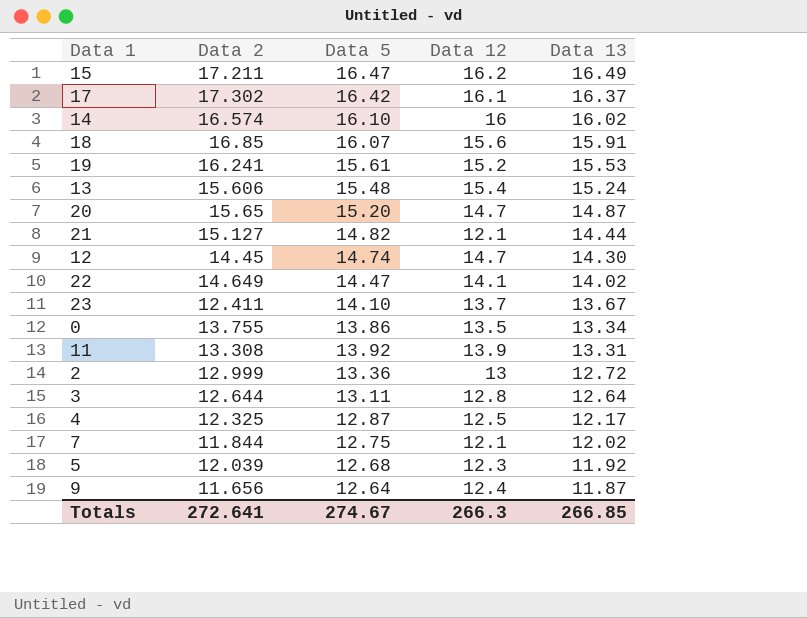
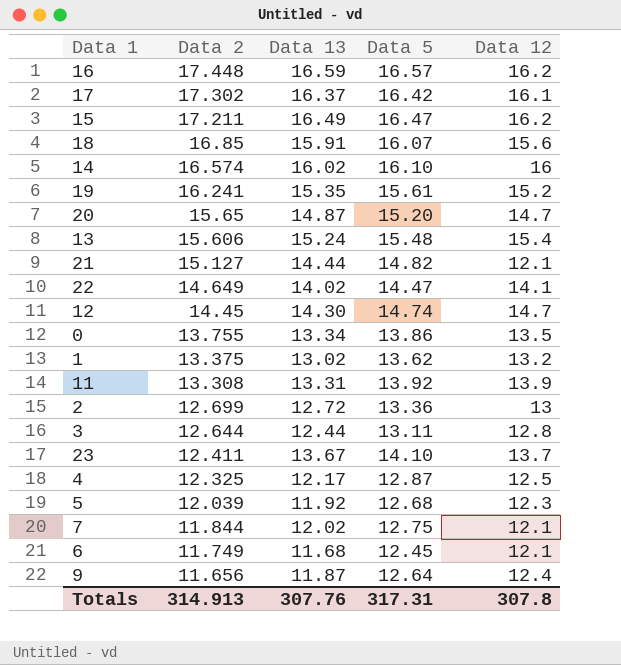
row order: Data 13 descending -> Data 2 descending
column Data 13 | position: 5 -> 3
row 16: none -> 17.448 | 16.59 | 16.57 | 16.2
19 | Data 13: 15.53 -> 15.35
row 1: none -> 13.375 | 13.02 | 13.62 | 13.2
2 | Data 2: 12.999 -> 12.699
3 | Data 13: 12.64 -> 12.44
row 6: none -> 11.749 | 11.68 | 12.45 | 12.1
Totals | Data 2: 272.641 -> 314.913
Totals | Data 13: 266.85 -> 307.76
Totals | Data 5: 274.67 -> 317.31
Totals | Data 12: 266.3 -> 307.8

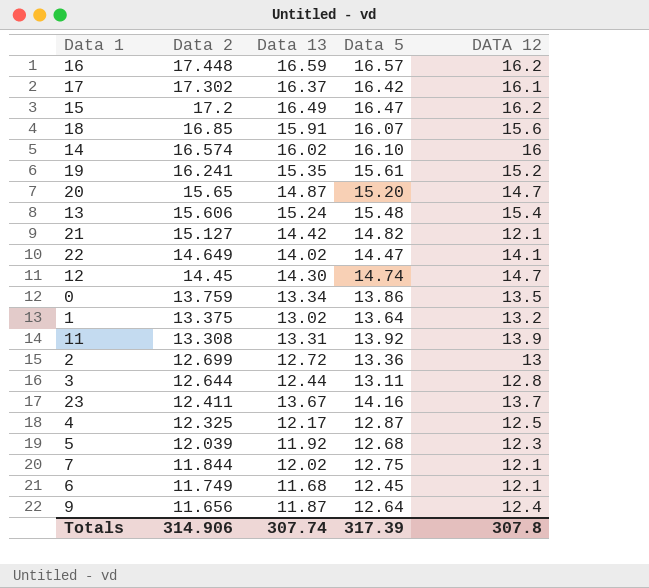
column name: Data 12 -> DATA 12
15 | Data 2: 17.211 -> 17.2
21 | Data 13: 14.44 -> 14.42
0 | Data 2: 13.755 -> 13.759
1 | Data 5: 13.62 -> 13.64
23 | Data 5: 14.10 -> 14.16
Totals | Data 2: 314.913 -> 314.906
Totals | Data 13: 307.76 -> 307.74
Totals | Data 5: 317.31 -> 317.39

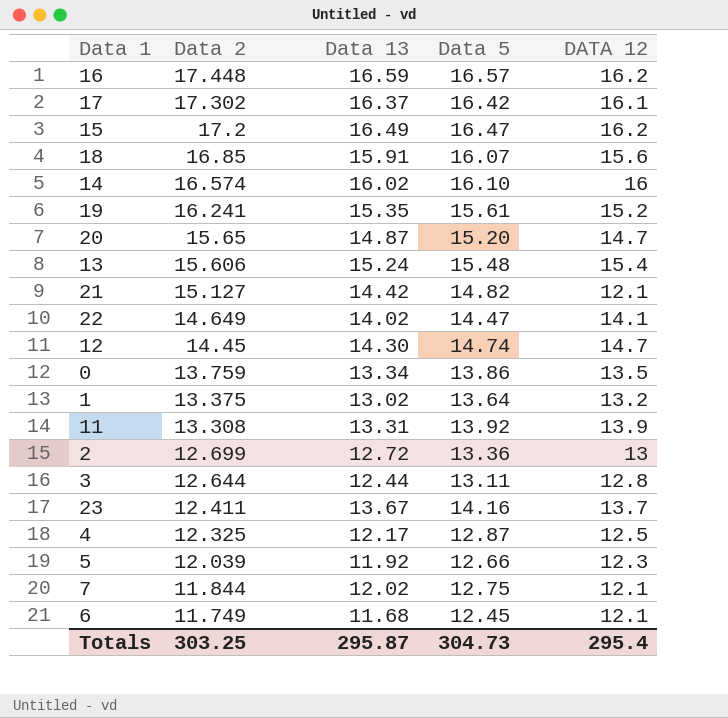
row 9: 11.656 | 11.87 | 12.64 | 12.4 -> none
5 | Data 5: 12.68 -> 12.66
Totals | Data 2: 314.906 -> 303.25
Totals | Data 13: 307.74 -> 295.87
Totals | Data 5: 317.39 -> 304.73
Totals | DATA 12: 307.8 -> 295.4

